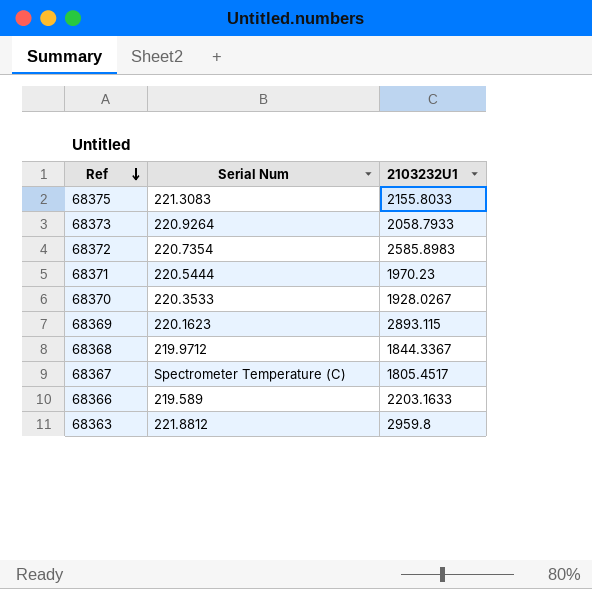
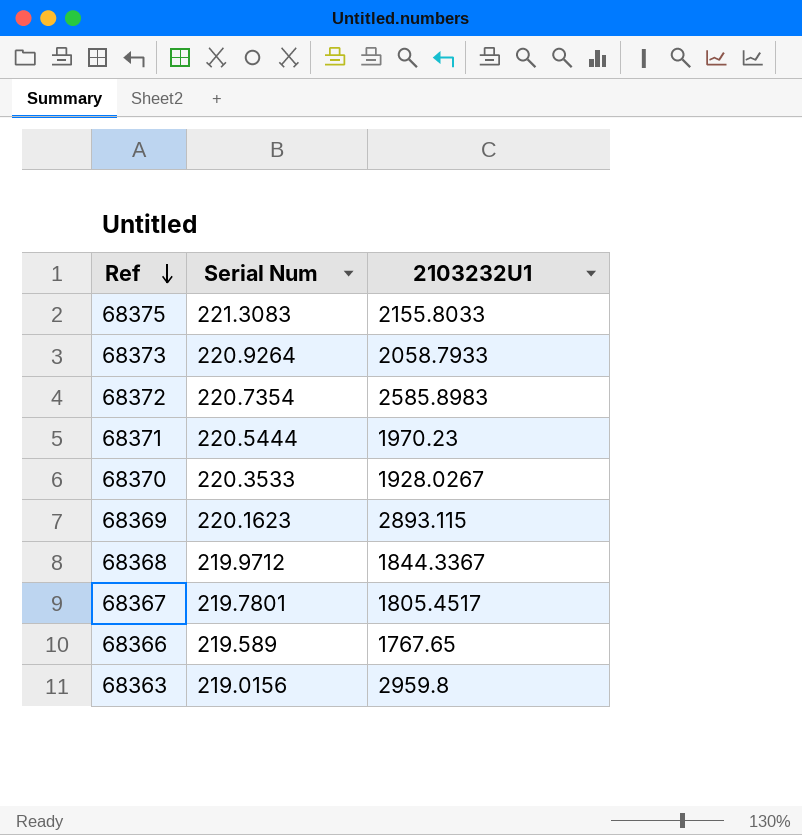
68367 | Serial Num: Spectrometer Temperature (C) -> 219.7801
68366 | 2103232U1: 2203.1633 -> 1767.65
68363 | Serial Num: 221.8812 -> 219.0156

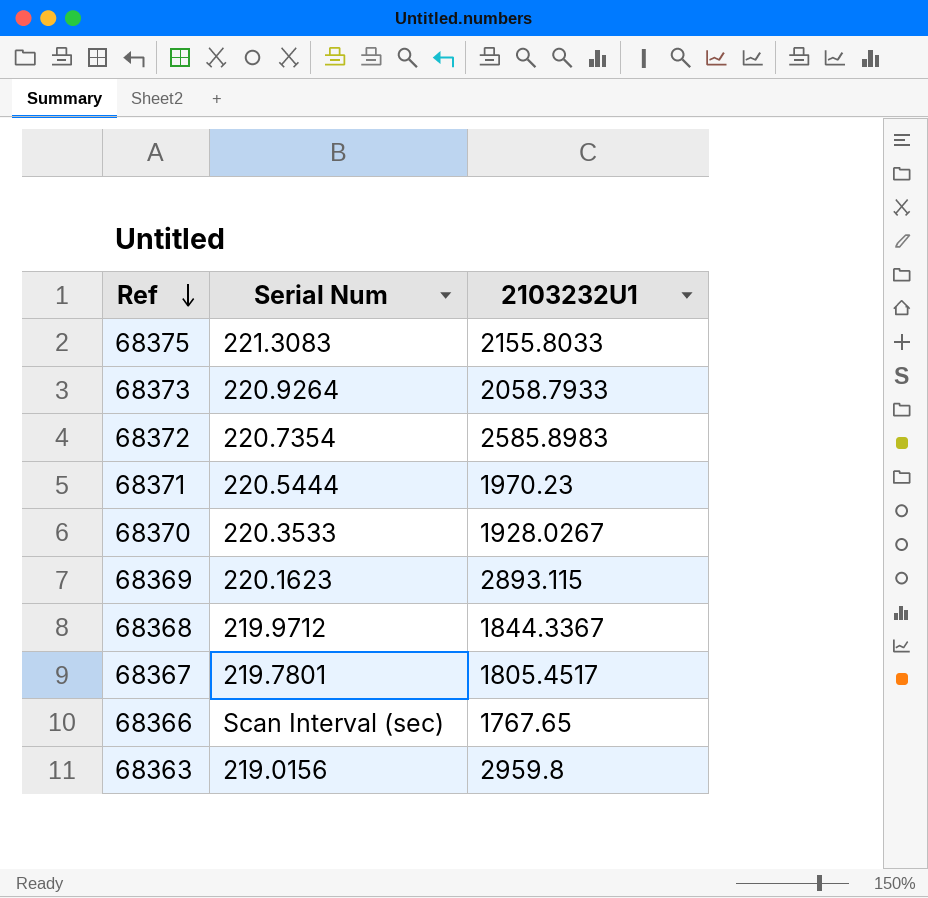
68366 | Serial Num: 219.589 -> Scan Interval (sec)

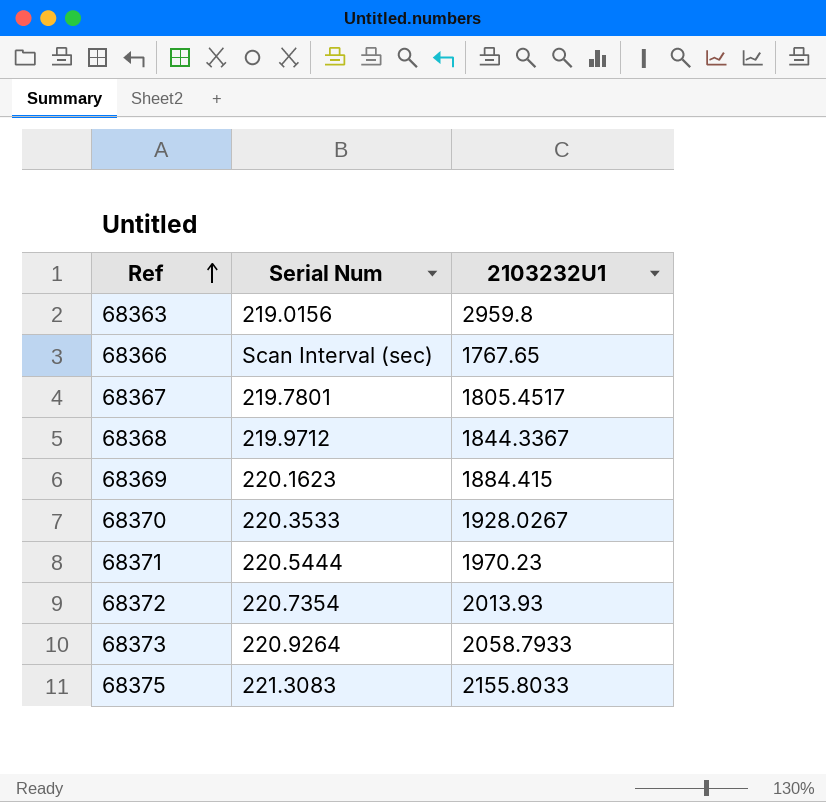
row order: Ref descending -> Ref ascending
68369 | 2103232U1: 2893.115 -> 1884.415
68372 | 2103232U1: 2585.8983 -> 2013.93

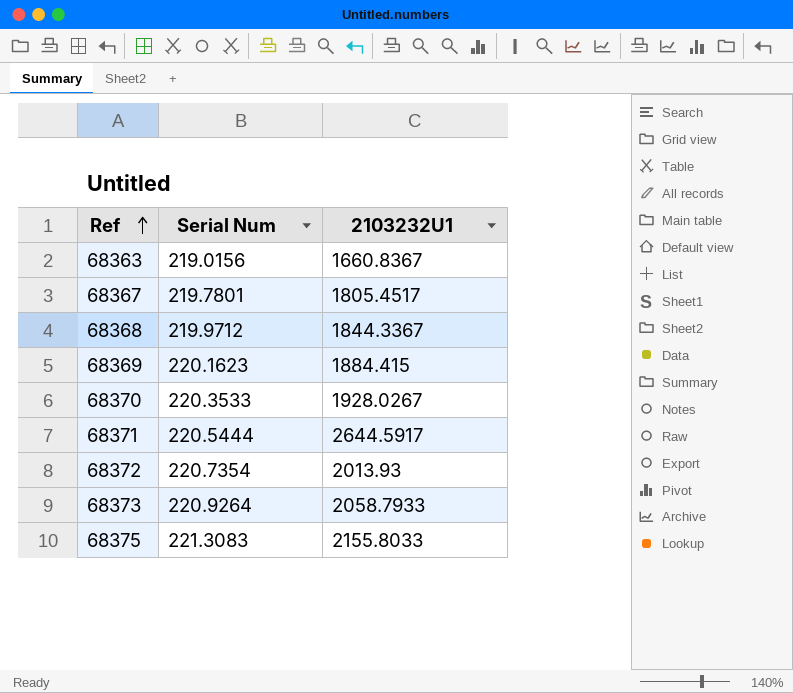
row 68366: Scan Interval (sec) | 1767.65 -> none
68363 | 2103232U1: 2959.8 -> 1660.8367
68371 | 2103232U1: 1970.23 -> 2644.5917

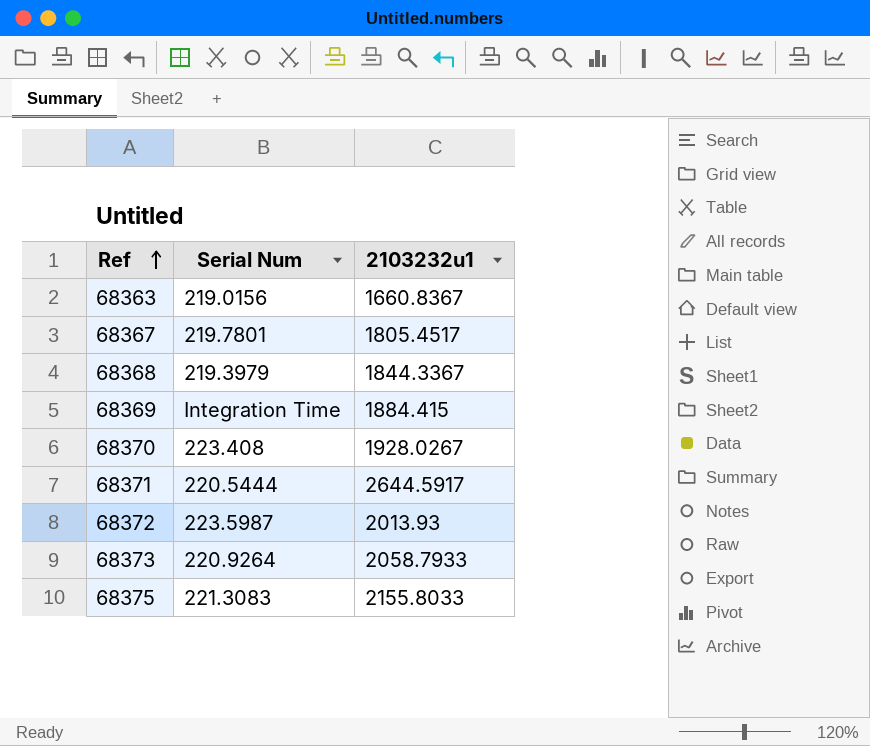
column name: 2103232U1 -> 2103232u1
68368 | Serial Num: 219.9712 -> 219.3979
68369 | Serial Num: 220.1623 -> Integration Time
68370 | Serial Num: 220.3533 -> 223.408
68372 | Serial Num: 220.7354 -> 223.5987

